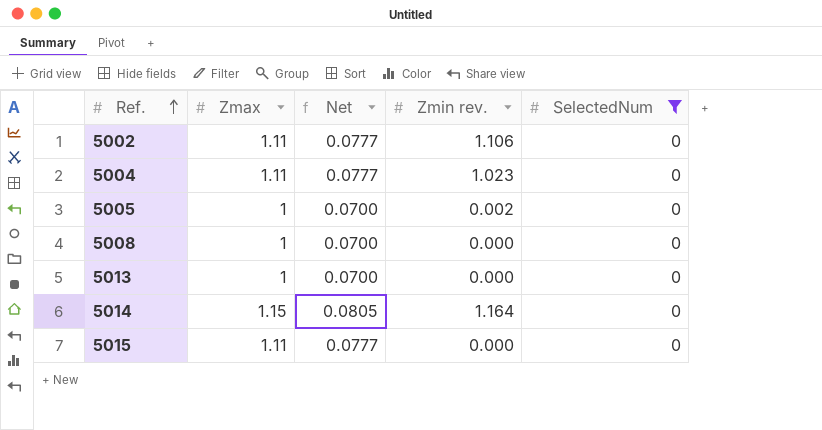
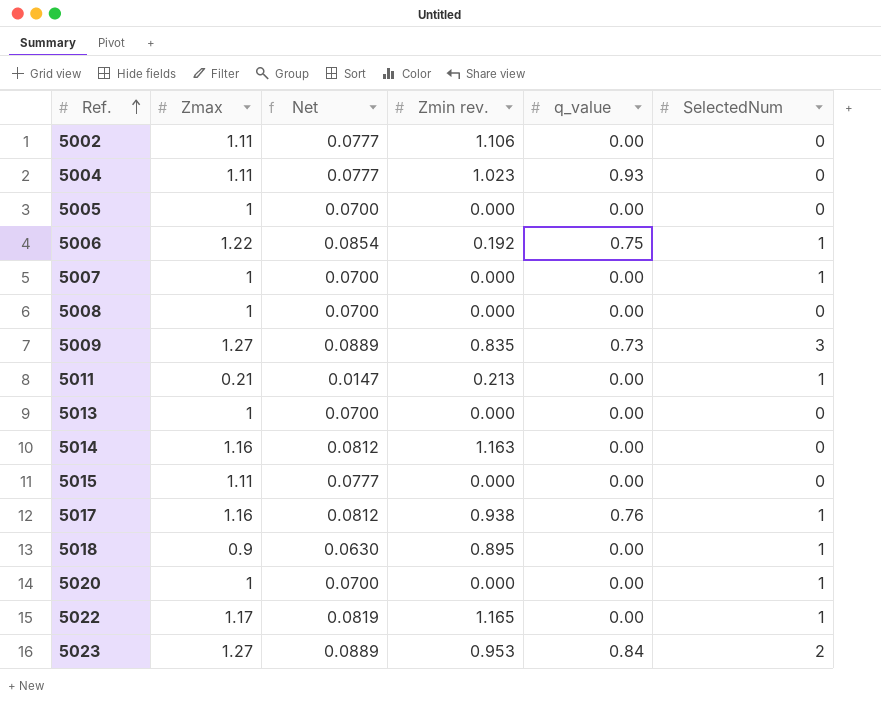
filter: SelectedNum = 0 -> none
column q_value | position: none -> 5
5005 | Zmin rev.: 0.002 -> 0.000
5014 | Zmax: 1.15 -> 1.16
5014 | Net: 0.0805 -> 0.0812
5014 | Zmin rev.: 1.164 -> 1.163

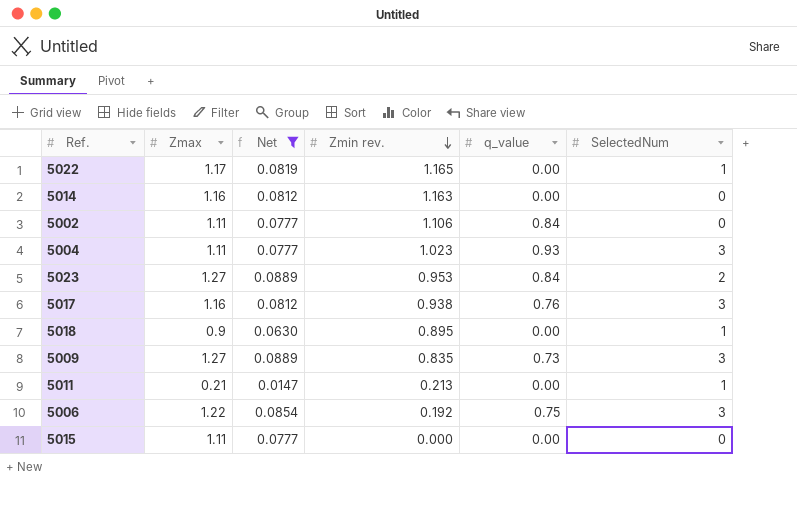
filter: none -> Net != 0.0700
row order: Ref. ascending -> Zmin rev. descending
5002 | q_value: 0.00 -> 0.84
5004 | SelectedNum: 0 -> 3
5017 | SelectedNum: 1 -> 3
5006 | SelectedNum: 1 -> 3

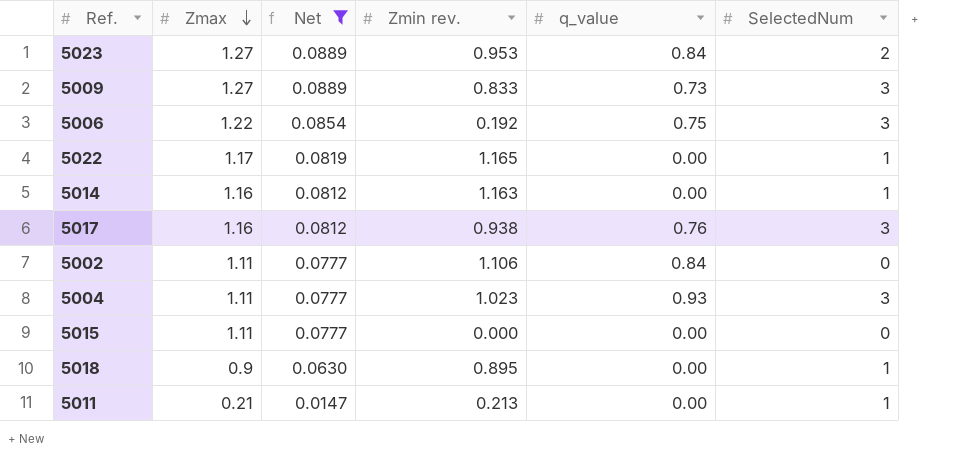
row order: Zmin rev. descending -> Zmax descending
5009 | Zmin rev.: 0.835 -> 0.833
5014 | SelectedNum: 0 -> 1

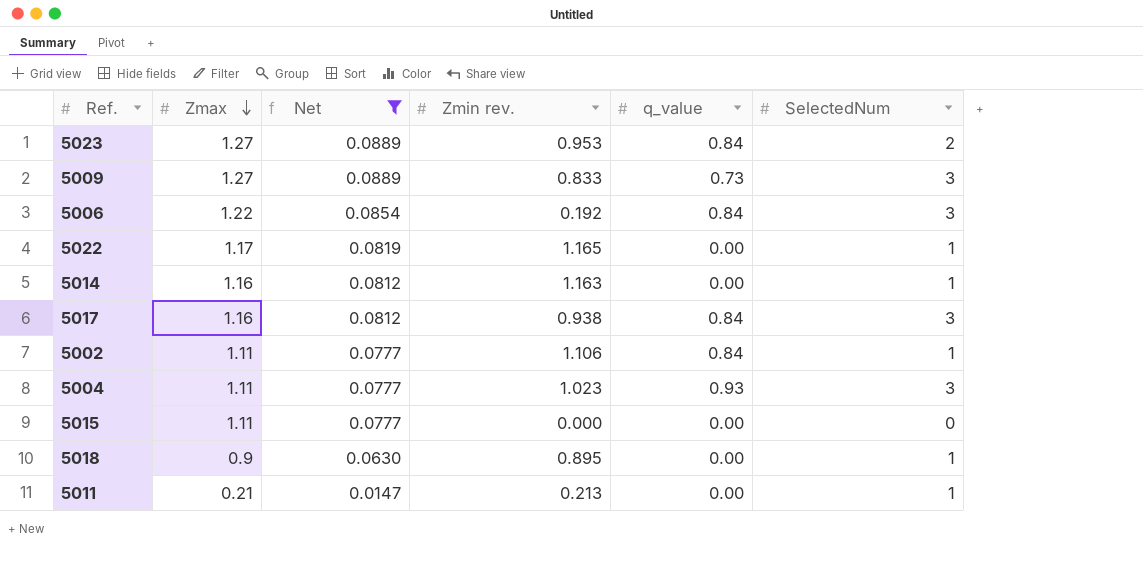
5006 | q_value: 0.75 -> 0.84
5017 | q_value: 0.76 -> 0.84
5002 | SelectedNum: 0 -> 1

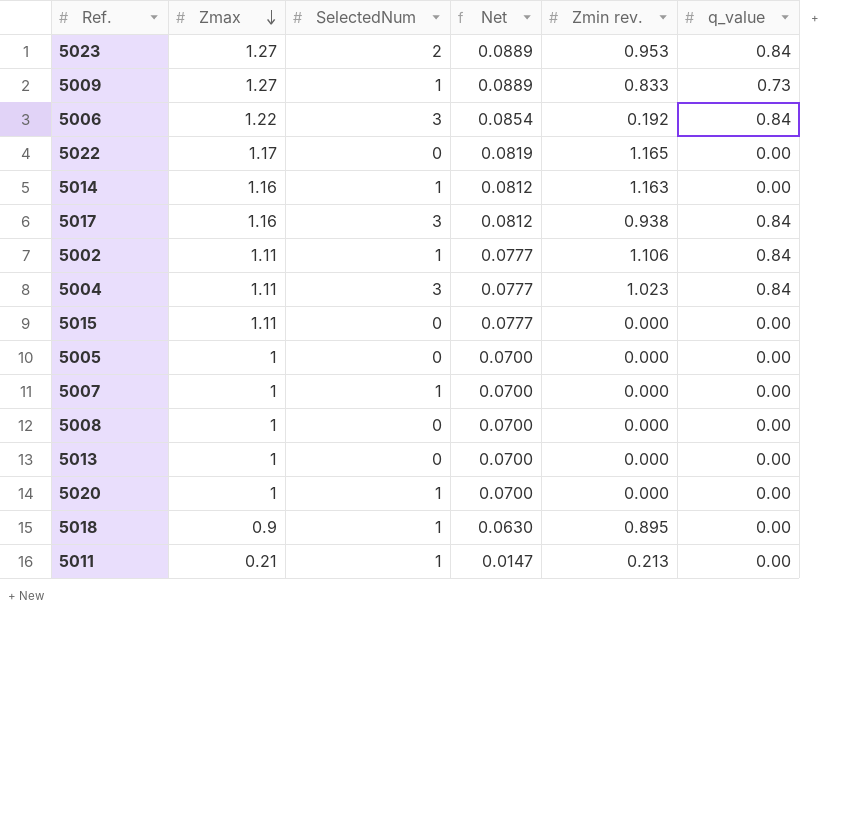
filter: Net != 0.0700 -> none
column SelectedNum | position: 6 -> 3
5009 | SelectedNum: 3 -> 1
5022 | SelectedNum: 1 -> 0
5004 | q_value: 0.93 -> 0.84

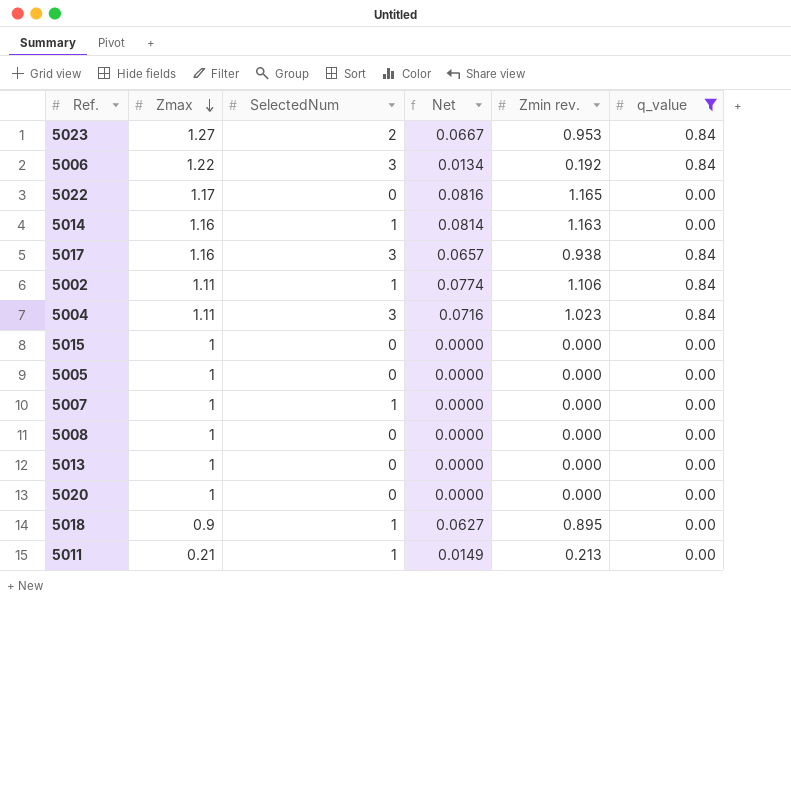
filter: none -> q_value != 0.73
column Net | formula: [Zmax] * 0.07 -> [Zmin rev.] * 0.07
5015 | Zmax: 1.11 -> 1
5020 | SelectedNum: 1 -> 0

